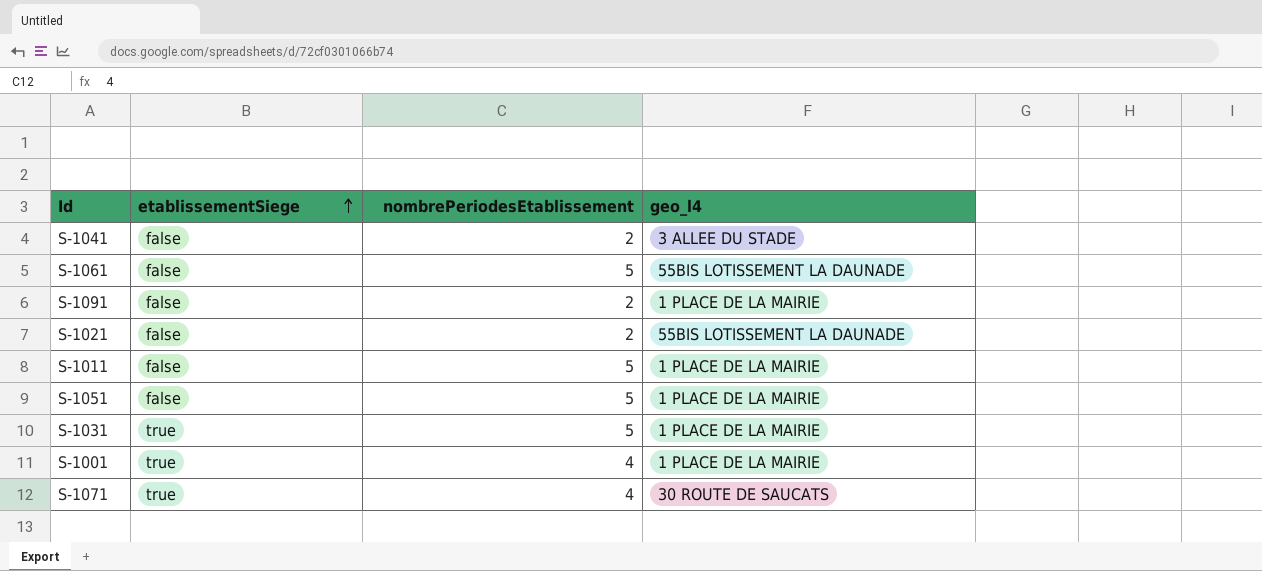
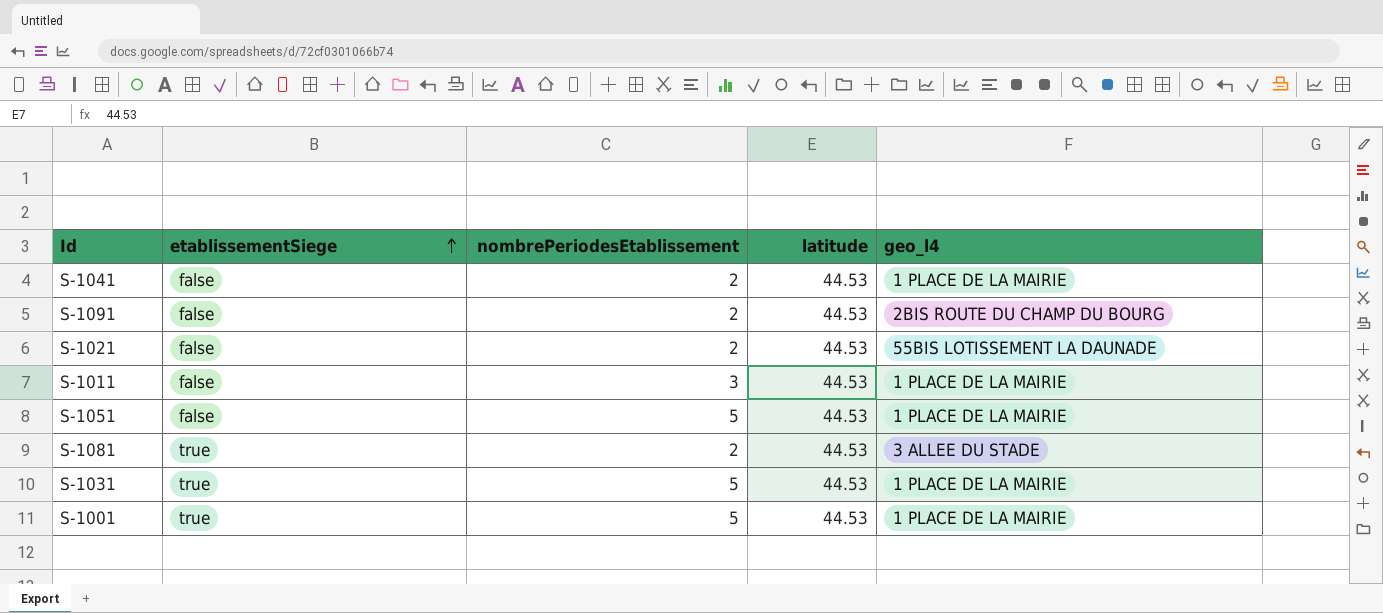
column latitude | position: none -> 4
row S-1061: false | 5 | 55BIS LOTISSEMENT LA DAUNADE -> none
row S-1071: true | 4 | 30 ROUTE DE SAUCATS -> none
S-1041 | geo_l4: 3 ALLEE DU STADE -> 1 PLACE DE LA MAIRIE
S-1091 | geo_l4: 1 PLACE DE LA MAIRIE -> 2BIS ROUTE DU CHAMP DU BOURG
S-1011 | nombrePeriodesEtablissement: 5 -> 3
row S-1081: none -> true | 2 | 44.53 | 3 ALLEE DU STADE
S-1001 | nombrePeriodesEtablissement: 4 -> 5

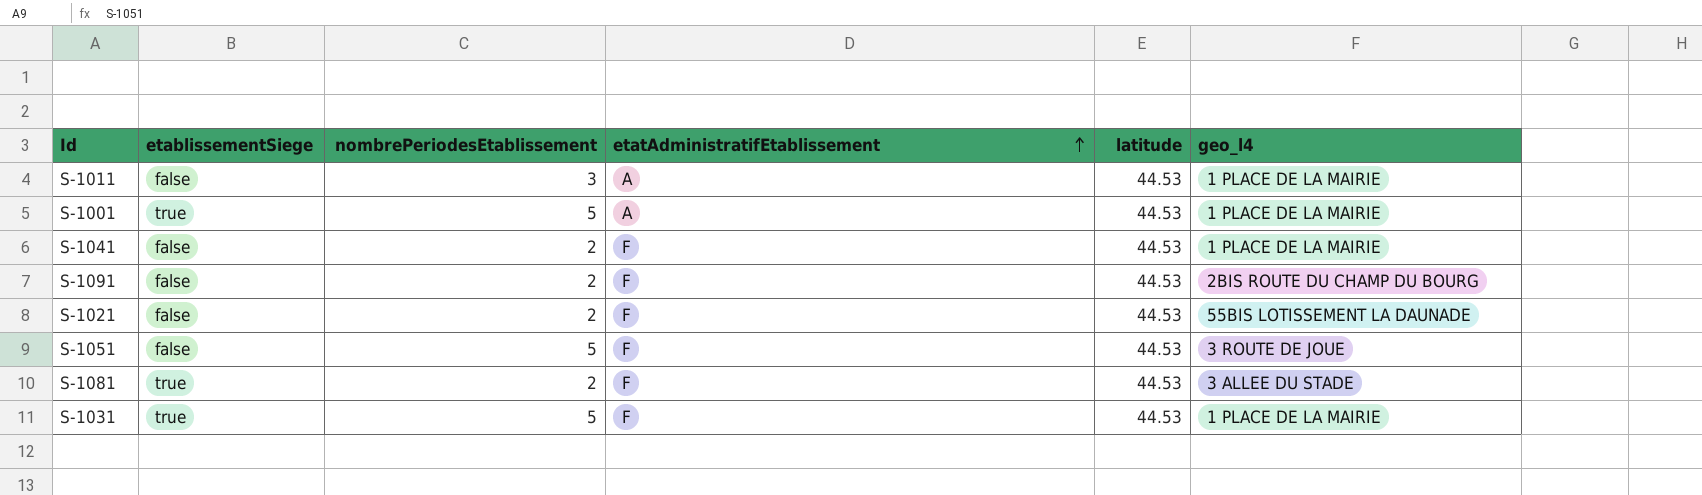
row order: etablissementSiege ascending -> etatAdministratifEtablissement ascending
column etatAdministratifEtablissement | position: none -> 4
S-1051 | geo_l4: 1 PLACE DE LA MAIRIE -> 3 ROUTE DE JOUE

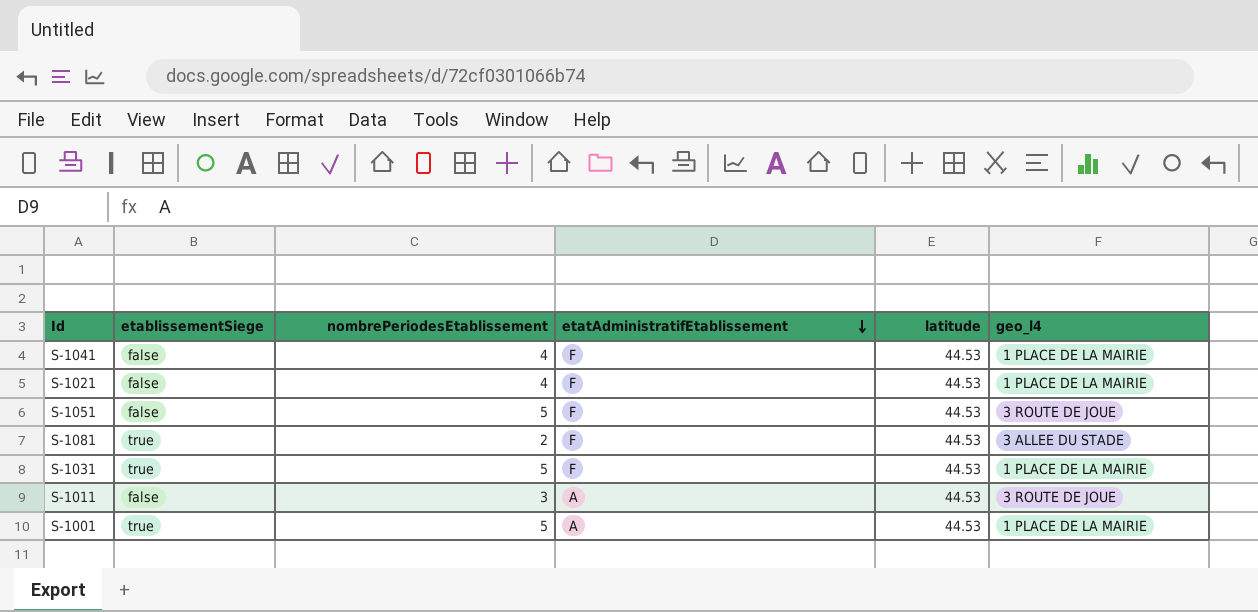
row order: etatAdministratifEtablissement ascending -> etatAdministratifEtablissement descending
row S-1091: false | 2 | F | 44.53 | 2BIS ROUTE DU CHAMP DU BOURG -> none
S-1041 | nombrePeriodesEtablissement: 2 -> 4
S-1021 | nombrePeriodesEtablissement: 2 -> 4
S-1021 | geo_l4: 55BIS LOTISSEMENT LA DAUNADE -> 1 PLACE DE LA MAIRIE
S-1011 | geo_l4: 1 PLACE DE LA MAIRIE -> 3 ROUTE DE JOUE

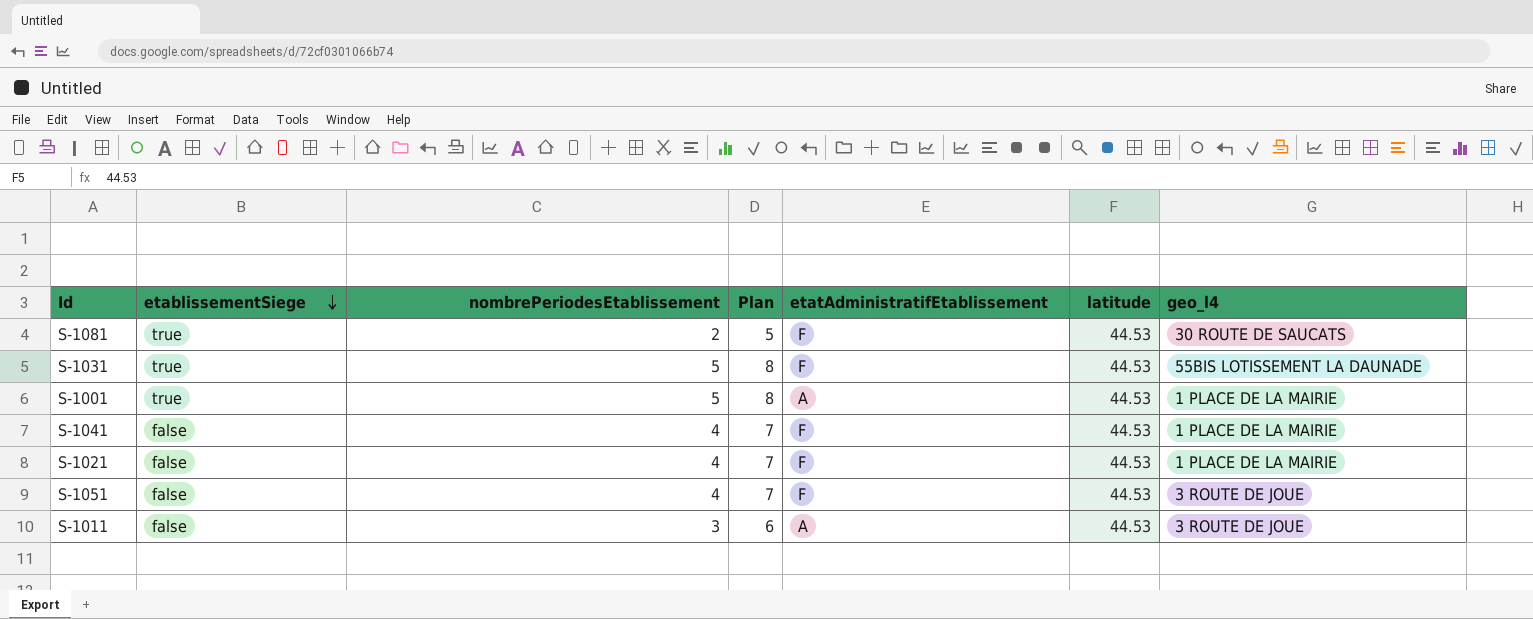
row order: etatAdministratifEtablissement descending -> etablissementSiege descending
column Plan | formula: none -> [nombrePeriodesEtablissement] + 3
S-1081 | geo_l4: 3 ALLEE DU STADE -> 30 ROUTE DE SAUCATS
S-1031 | geo_l4: 1 PLACE DE LA MAIRIE -> 55BIS LOTISSEMENT LA DAUNADE
S-1051 | nombrePeriodesEtablissement: 5 -> 4

